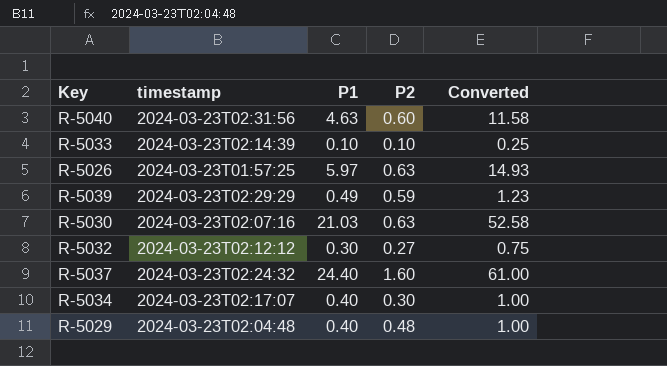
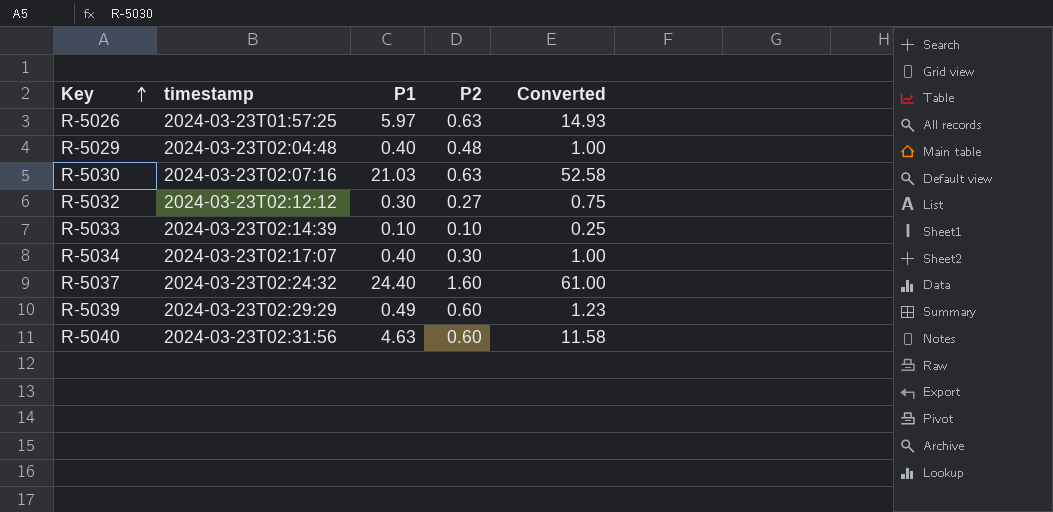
row order: none -> Key ascending
R-5039 | P2: 0.59 -> 0.60

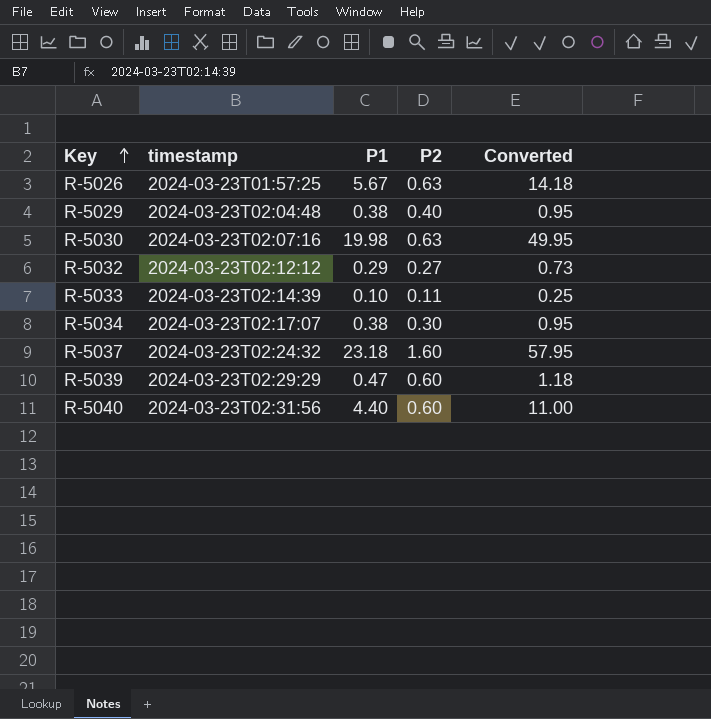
R-5026 | P1: 5.97 -> 5.67
R-5026 | Converted: 14.93 -> 14.18
R-5029 | P1: 0.40 -> 0.38
R-5029 | P2: 0.48 -> 0.40
R-5029 | Converted: 1.00 -> 0.95
R-5030 | P1: 21.03 -> 19.98
R-5030 | Converted: 52.58 -> 49.95
R-5032 | P1: 0.30 -> 0.29
R-5032 | Converted: 0.75 -> 0.73
R-5033 | P2: 0.10 -> 0.11
R-5034 | P1: 0.40 -> 0.38
R-5034 | Converted: 1.00 -> 0.95
R-5037 | P1: 24.40 -> 23.18
R-5037 | Converted: 61.00 -> 57.95
R-5039 | P1: 0.49 -> 0.47
R-5039 | Converted: 1.23 -> 1.18
R-5040 | P1: 4.63 -> 4.40
R-5040 | Converted: 11.58 -> 11.00

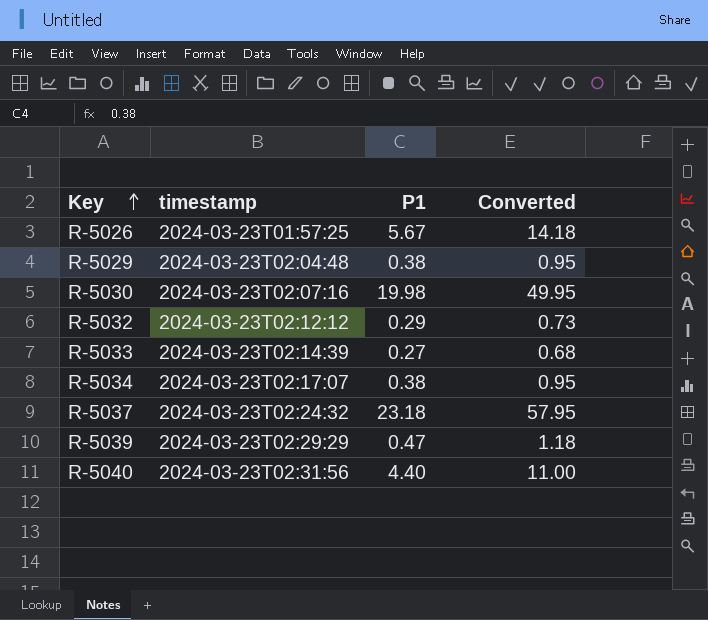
column P2 | position: 4 -> none
R-5033 | P1: 0.10 -> 0.27
R-5033 | Converted: 0.25 -> 0.68

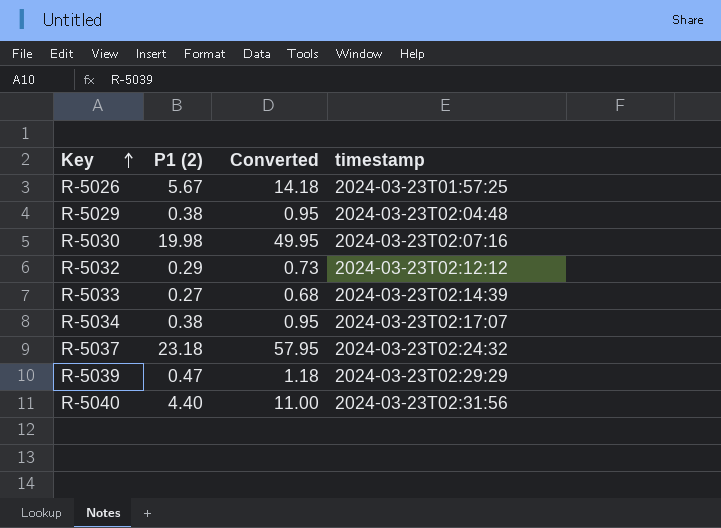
column name: P1 -> P1 (2)
column timestamp | position: 2 -> 4

